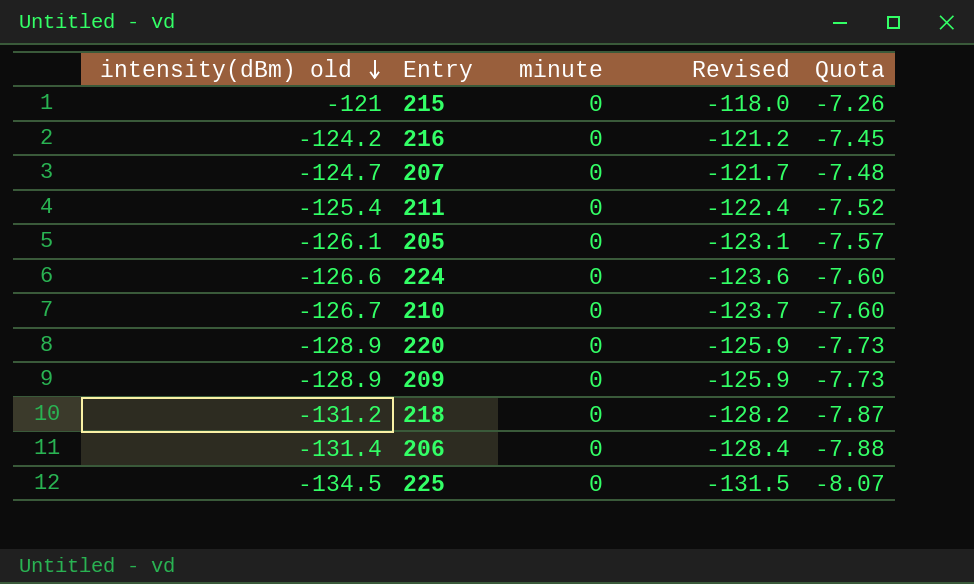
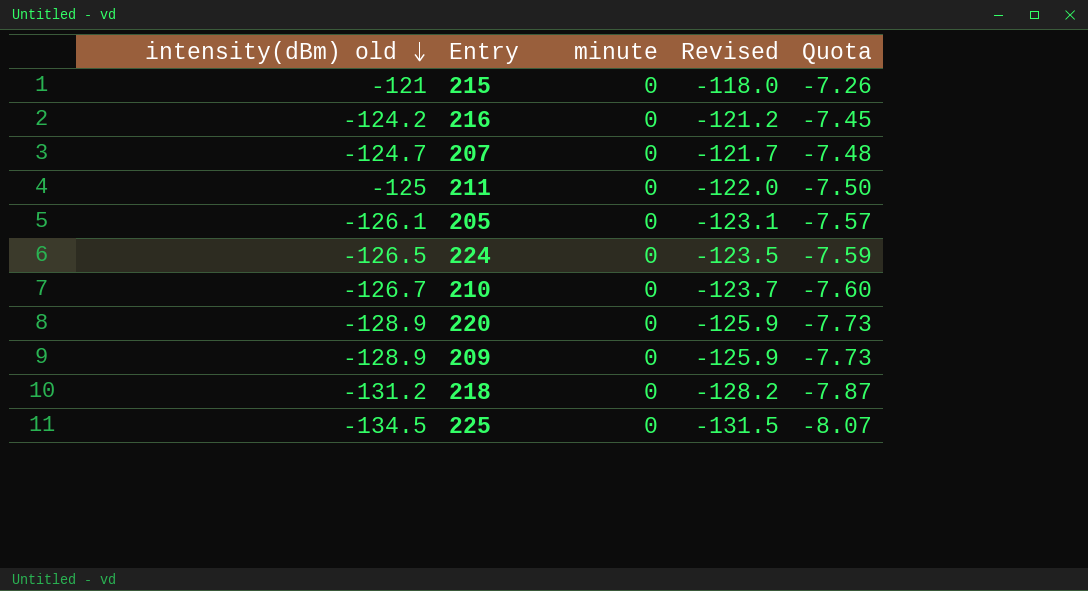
row 206: -131.4 | 0 | -128.4 | -7.88 -> none
211 | intensity(dBm) old: -125.4 -> -125
211 | Revised: -122.4 -> -122.0
211 | Quota: -7.52 -> -7.50
224 | intensity(dBm) old: -126.6 -> -126.5
224 | Revised: -123.6 -> -123.5
224 | Quota: -7.60 -> -7.59

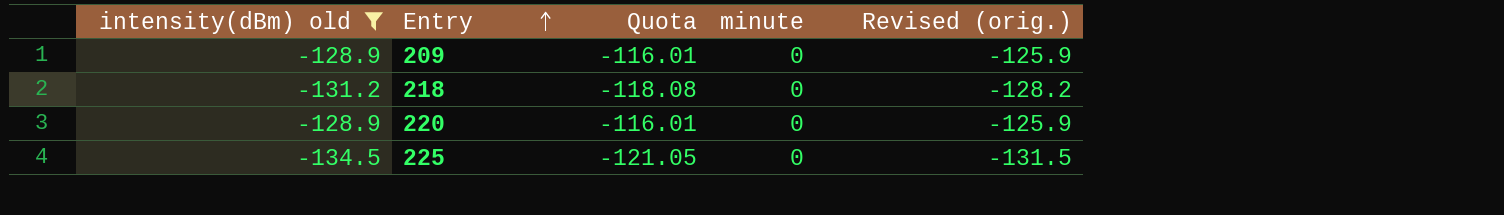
filter: none -> intensity(dBm) old <= -128.9
row order: intensity(dBm) old descending -> Entry ascending
column Quota | formula: [intensity(dBm) old] * 0.06 -> [intensity(dBm) old] * 0.9
column Quota | position: 5 -> 3
column name: Revised -> Revised (orig.)

